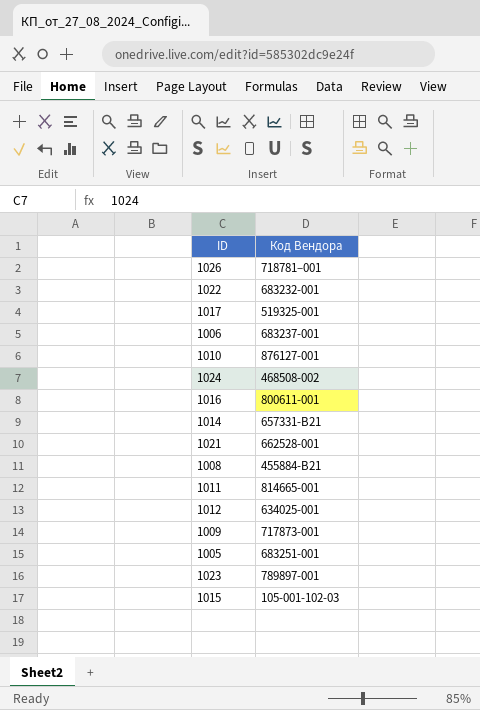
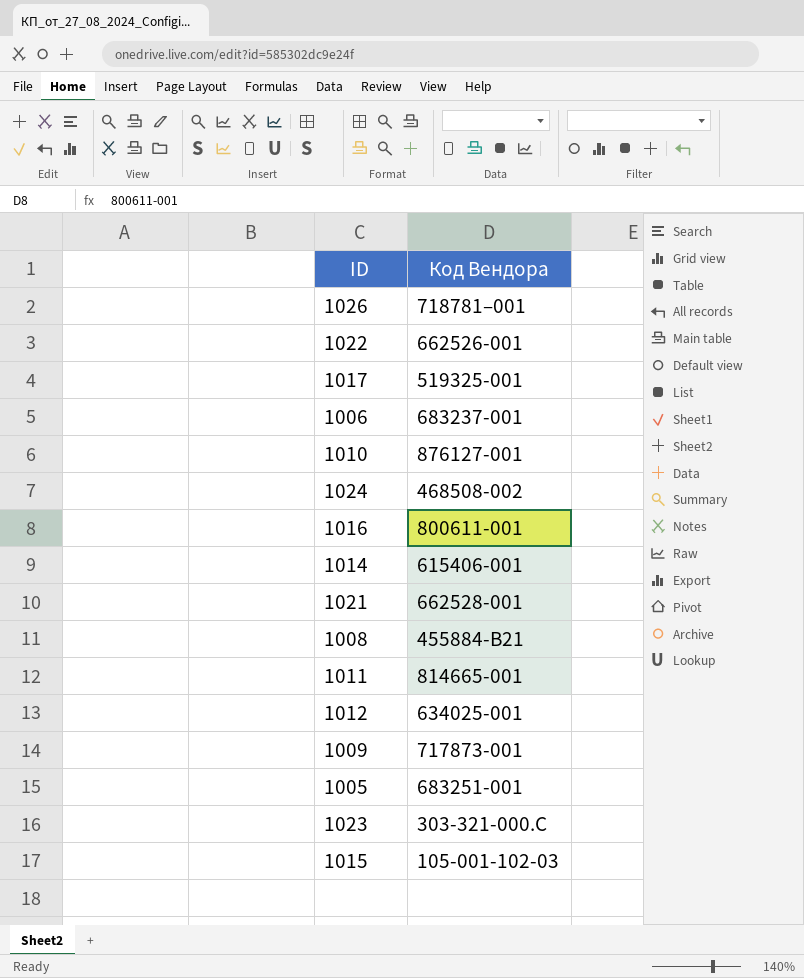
1022 | Код Вендора: 683232-001 -> 662526-001
1014 | Код Вендора: 657331-B21 -> 615406-001
1023 | Код Вендора: 789897-001 -> 303-321-000.C

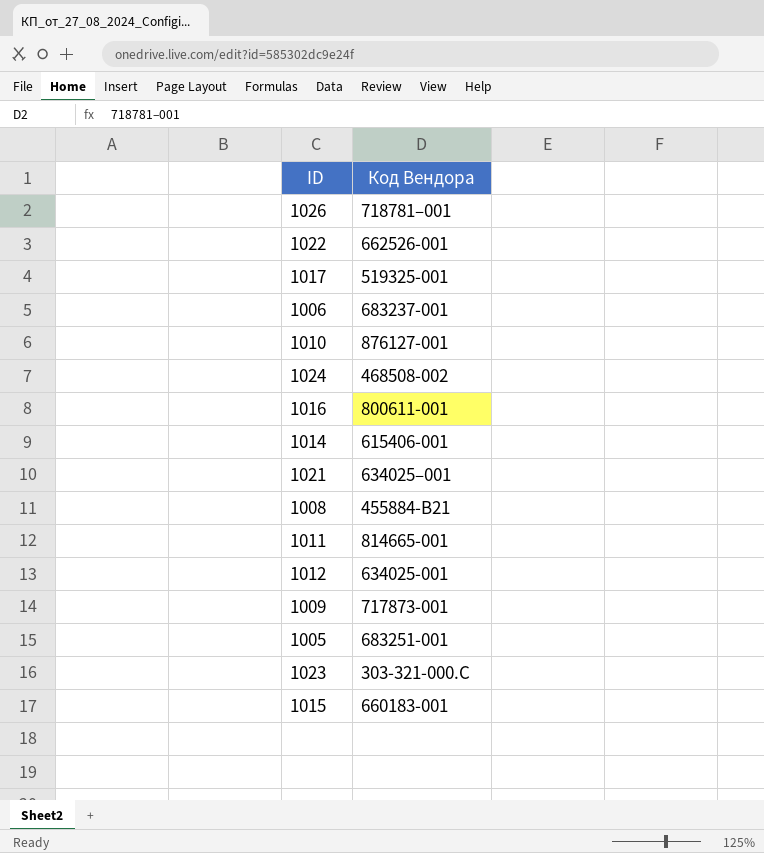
1021 | Код Вендора: 662528-001 -> 634025–001
1015 | Код Вендора: 105-001-102-03 -> 660183-001

